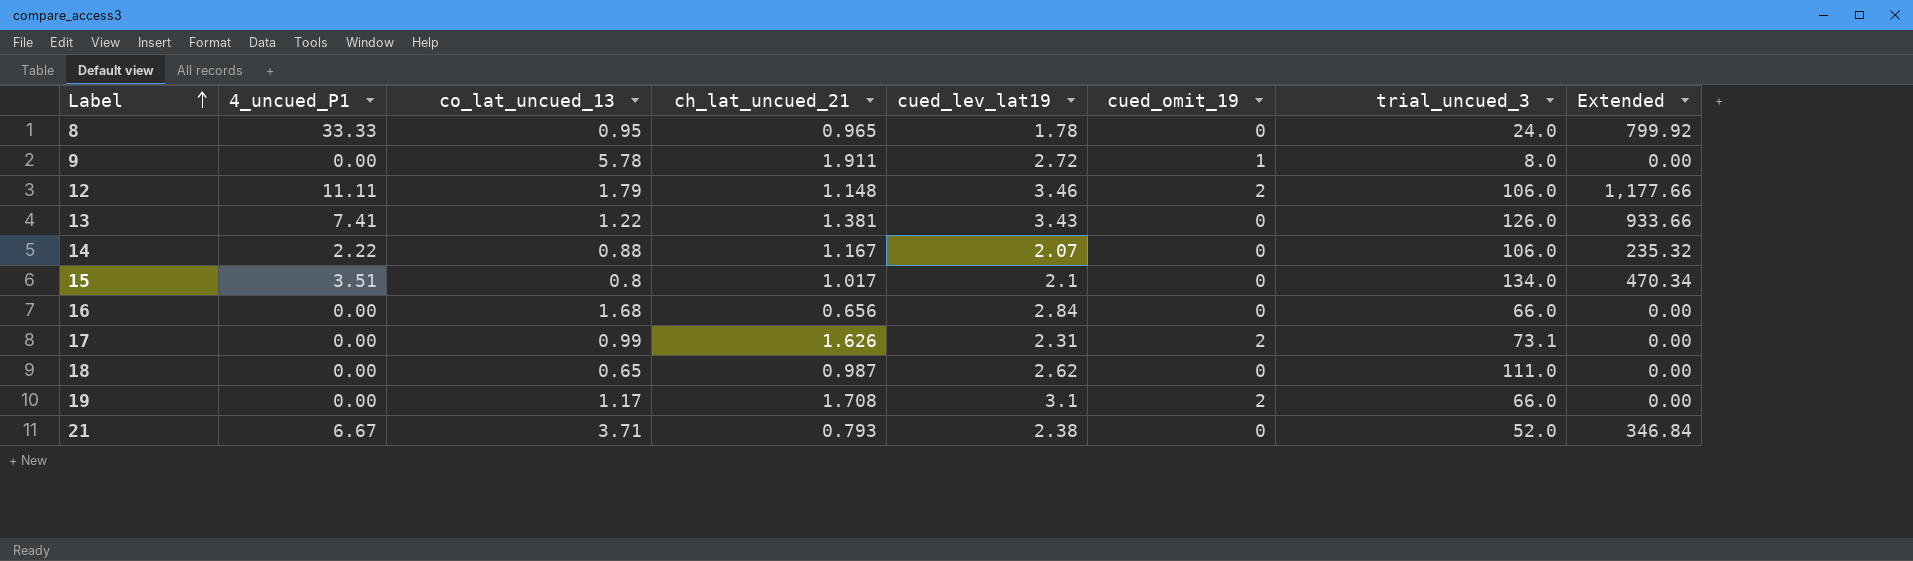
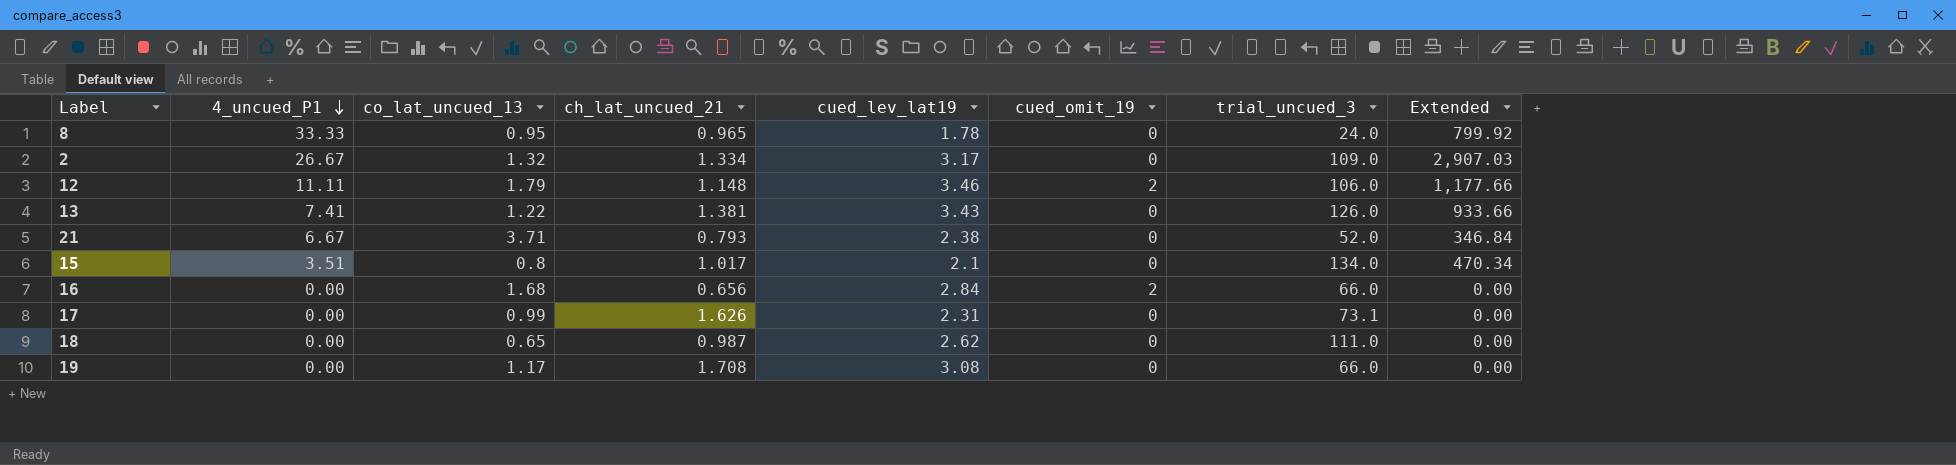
row order: Label ascending -> 4_uncued_P1 descending
row 9: 0.00 | 5.78 | 1.911 | 2.72 | 1 | 8.0 | 0.00 -> none
row 14: 2.22 | 0.88 | 1.167 | 2.07 | 0 | 106.0 | 235.32 -> none
row 2: none -> 26.67 | 1.32 | 1.334 | 3.17 | 0 | 109.0 | 2,907.03
16 | cued_omit_19: 0 -> 2
17 | cued_omit_19: 2 -> 0
19 | cued_lev_lat19: 3.1 -> 3.08
19 | cued_omit_19: 2 -> 0

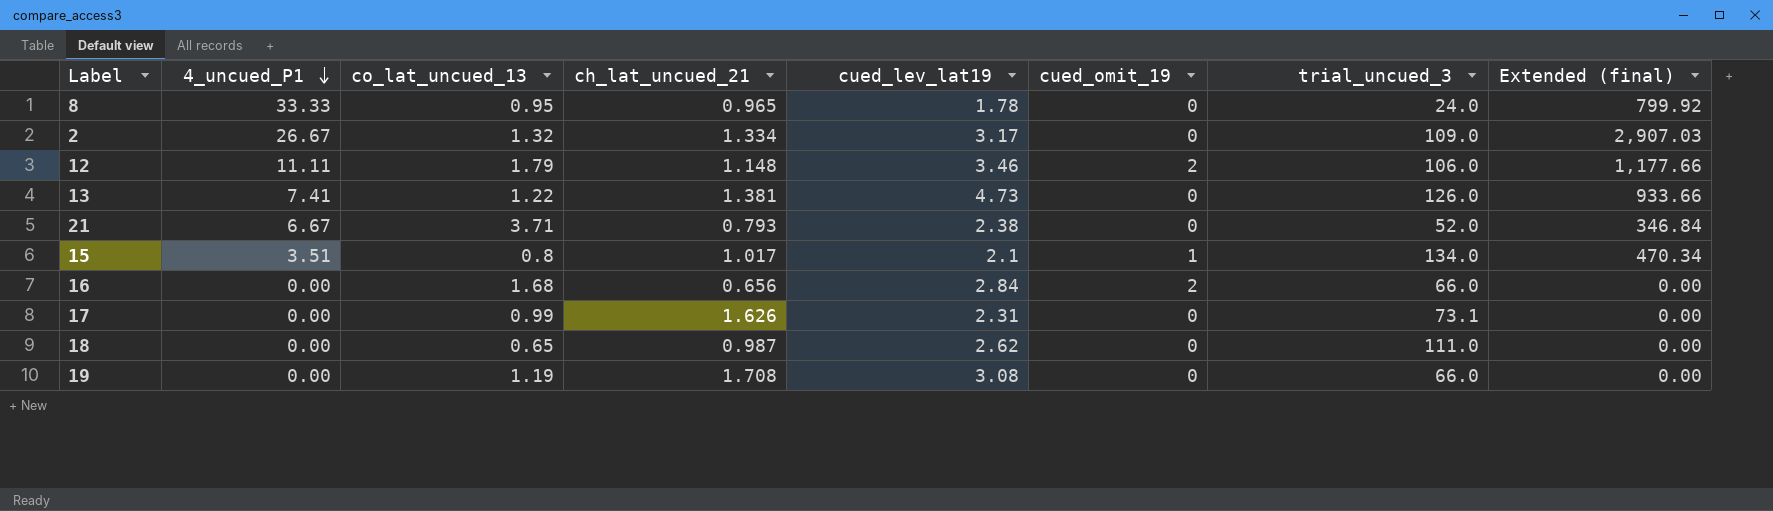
column name: Extended -> Extended (final)
13 | cued_lev_lat19: 3.43 -> 4.73
15 | cued_omit_19: 0 -> 1
19 | co_lat_uncued_13: 1.17 -> 1.19

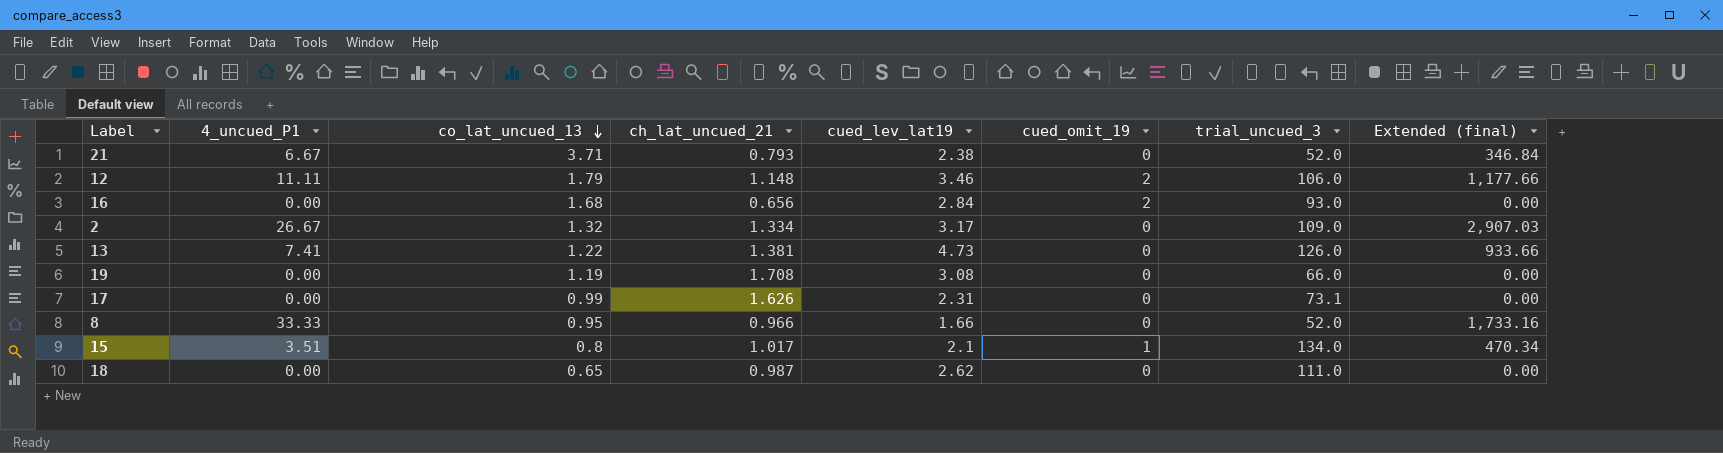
row order: 4_uncued_P1 descending -> co_lat_uncued_13 descending
16 | trial_uncued_3: 66.0 -> 93.0
8 | ch_lat_uncued_21: 0.965 -> 0.966
8 | cued_lev_lat19: 1.78 -> 1.66
8 | trial_uncued_3: 24.0 -> 52.0
8 | Extended (final): 799.92 -> 1,733.16

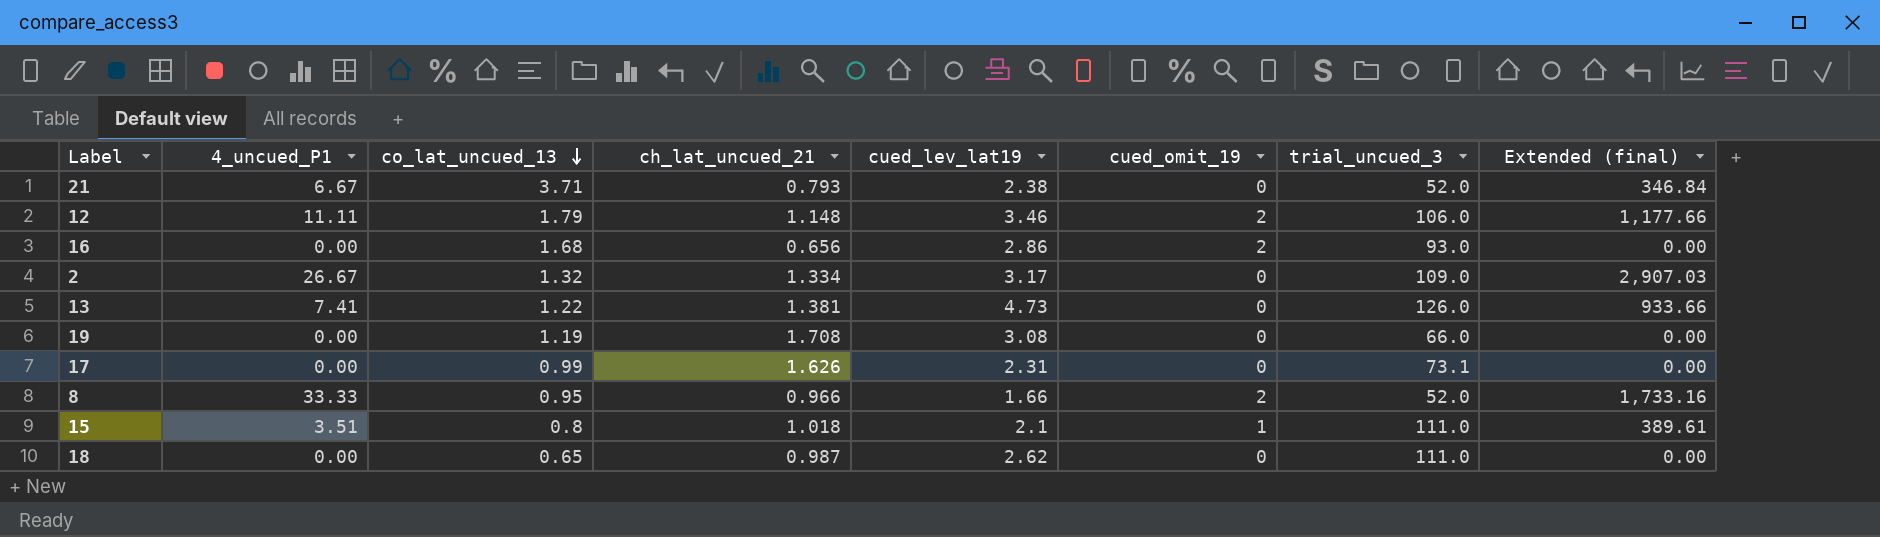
16 | cued_lev_lat19: 2.84 -> 2.86
8 | cued_omit_19: 0 -> 2
15 | ch_lat_uncued_21: 1.017 -> 1.018
15 | trial_uncued_3: 134.0 -> 111.0
15 | Extended (final): 470.34 -> 389.61

